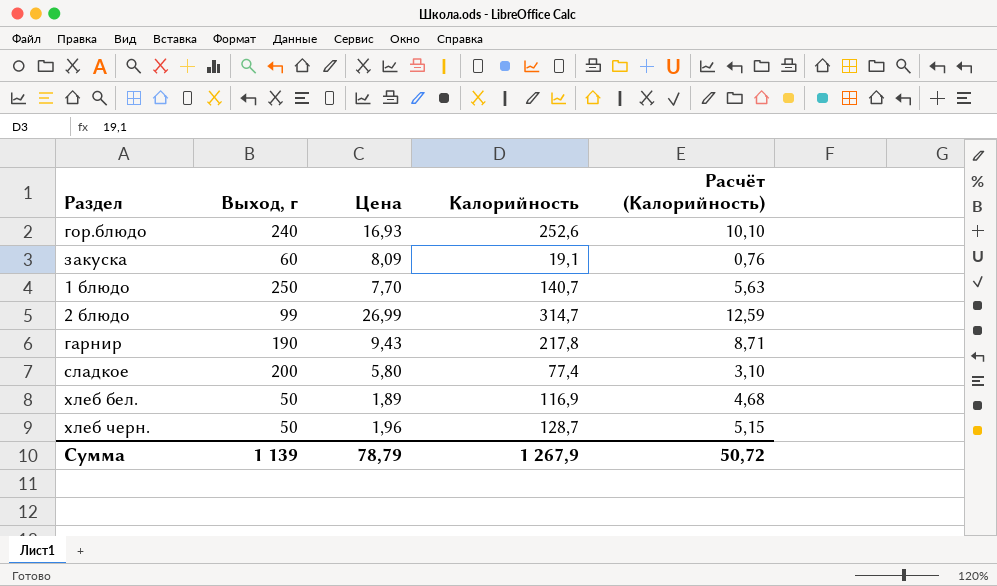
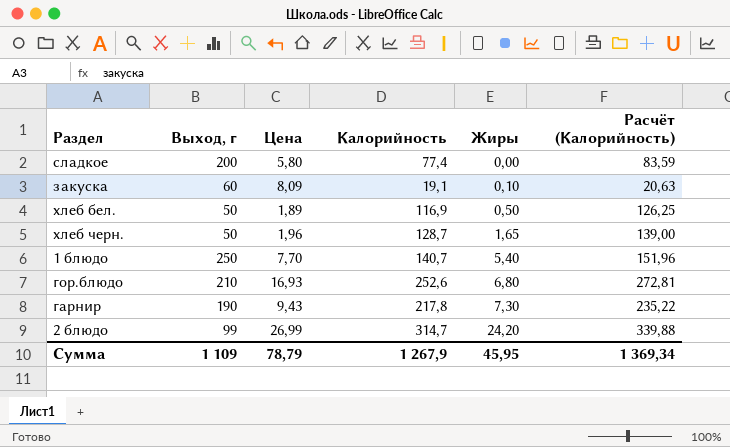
row order: none -> Жиры ascending
column Жиры | position: none -> 5
column Расчёт (Калорийность) | formula: [Калорийность] * 0,04 -> [Калорийность] * 1,08
гор.блюдо | Выход, г: 240 -> 210
Сумма | Выход, г: 1 139 -> 1 109
Сумма | Расчёт (Калорийность): 50,72 -> 1 369,34

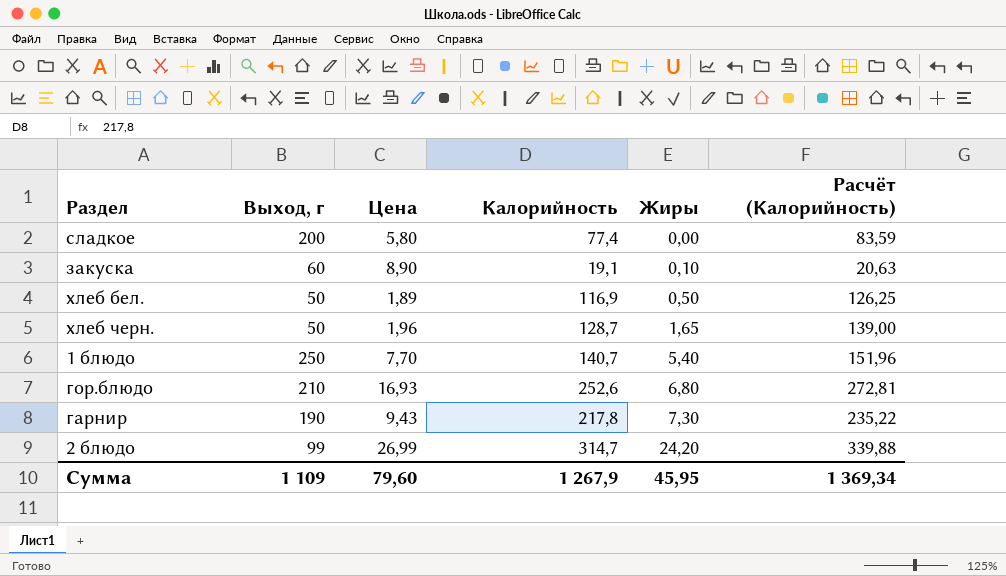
закуска | Цена: 8,09 -> 8,90
Сумма | Цена: 78,79 -> 79,60

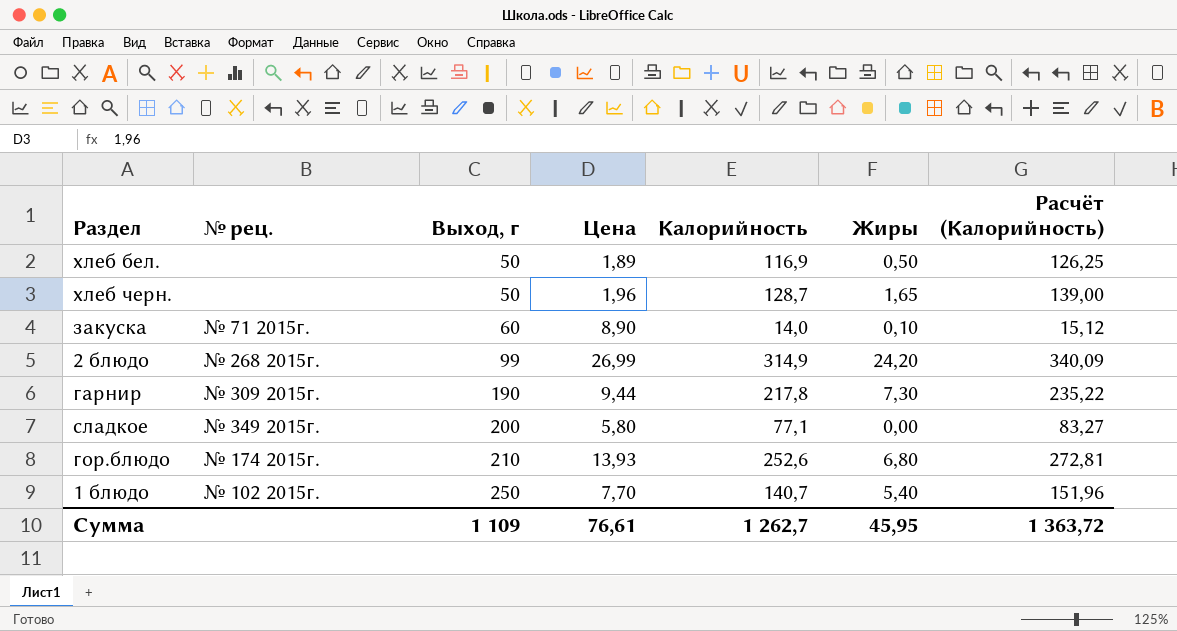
row order: Жиры ascending -> Выход, г ascending
column № рец. | position: none -> 2
закуска | Калорийность: 19,1 -> 14,0
закуска | Расчёт (Калорийность): 20,63 -> 15,12
2 блюдо | Калорийность: 314,7 -> 314,9
2 блюдо | Расчёт (Калорийность): 339,88 -> 340,09
гарнир | Цена: 9,43 -> 9,44
сладкое | Калорийность: 77,4 -> 77,1
сладкое | Расчёт (Калорийность): 83,59 -> 83,27
гор.блюдо | Цена: 16,93 -> 13,93
Сумма | Цена: 79,60 -> 76,61
Сумма | Калорийность: 1 267,9 -> 1 262,7
Сумма | Расчёт (Калорийность): 1 369,34 -> 1 363,72

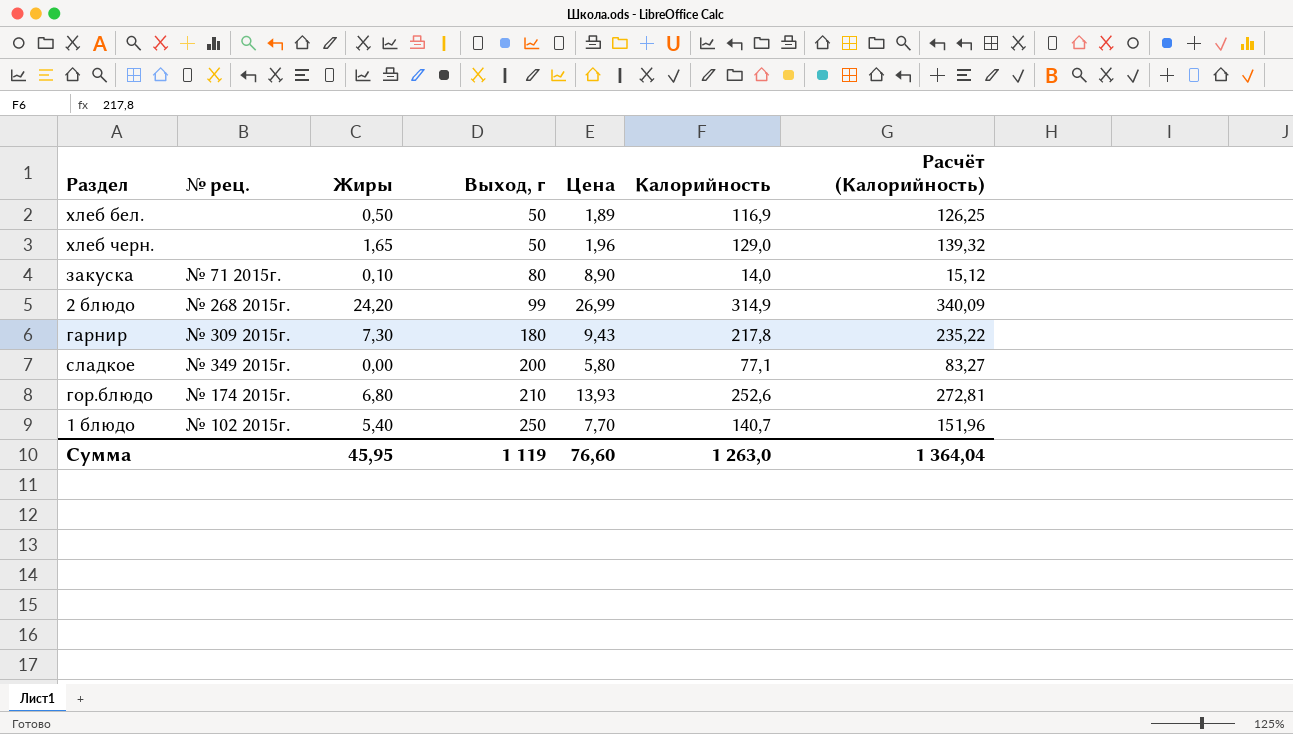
column Жиры | position: 6 -> 3
хлеб черн. | Калорийность: 128,7 -> 129,0
хлеб черн. | Расчёт (Калорийность): 139,00 -> 139,32
закуска | Выход, г: 60 -> 80
гарнир | Выход, г: 190 -> 180
гарнир | Цена: 9,44 -> 9,43
Сумма | Выход, г: 1 109 -> 1 119
Сумма | Цена: 76,61 -> 76,60
Сумма | Калорийность: 1 262,7 -> 1 263,0
Сумма | Расчёт (Калорийность): 1 363,72 -> 1 364,04

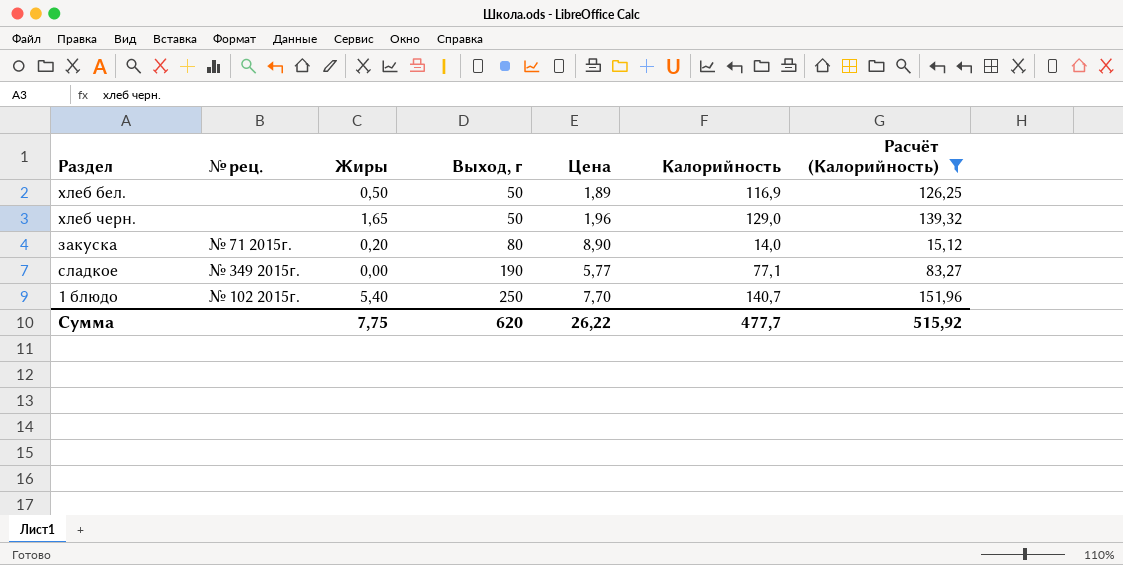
filter: none -> Расчёт (Калорийность) <= 151,96
закуска | Жиры: 0,10 -> 0,20
сладкое | Выход, г: 200 -> 190
сладкое | Цена: 5,80 -> 5,77
Сумма | Жиры: 45,95 -> 7,75
Сумма | Выход, г: 1 119 -> 620
Сумма | Цена: 76,60 -> 26,22
Сумма | Калорийность: 1 263,0 -> 477,7
Сумма | Расчёт (Калорийность): 1 364,04 -> 515,92

